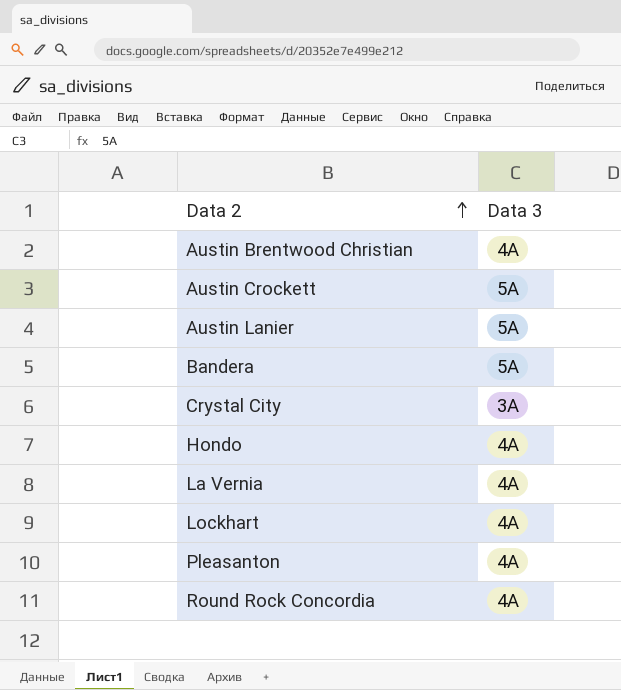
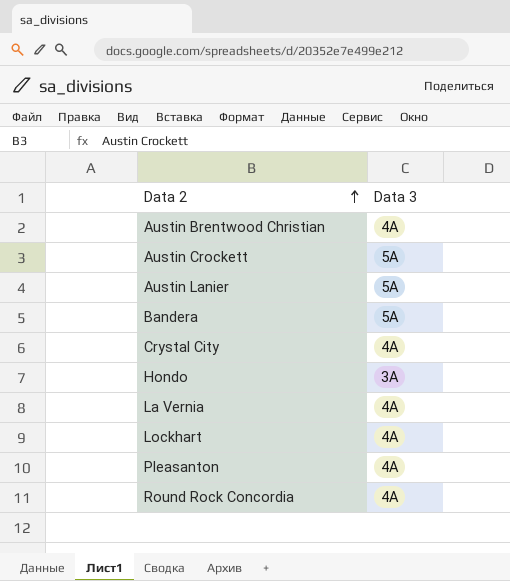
Crystal City | Data 3: 3A -> 4A
Hondo | Data 3: 4A -> 3A

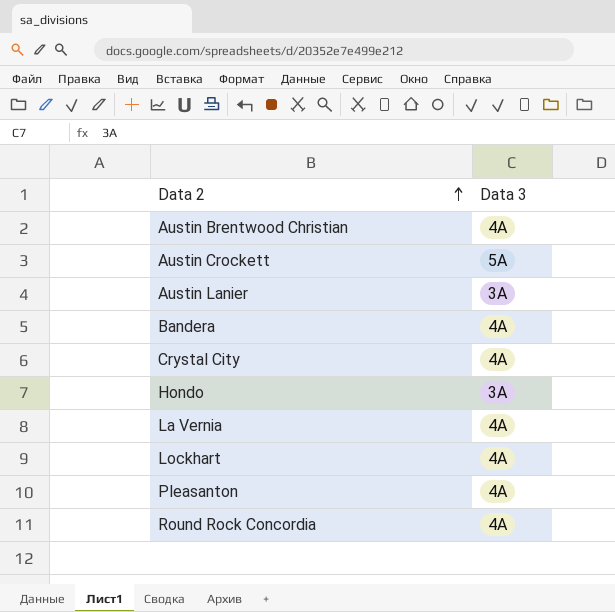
Austin Lanier | Data 3: 5A -> 3A
Bandera | Data 3: 5A -> 4A

